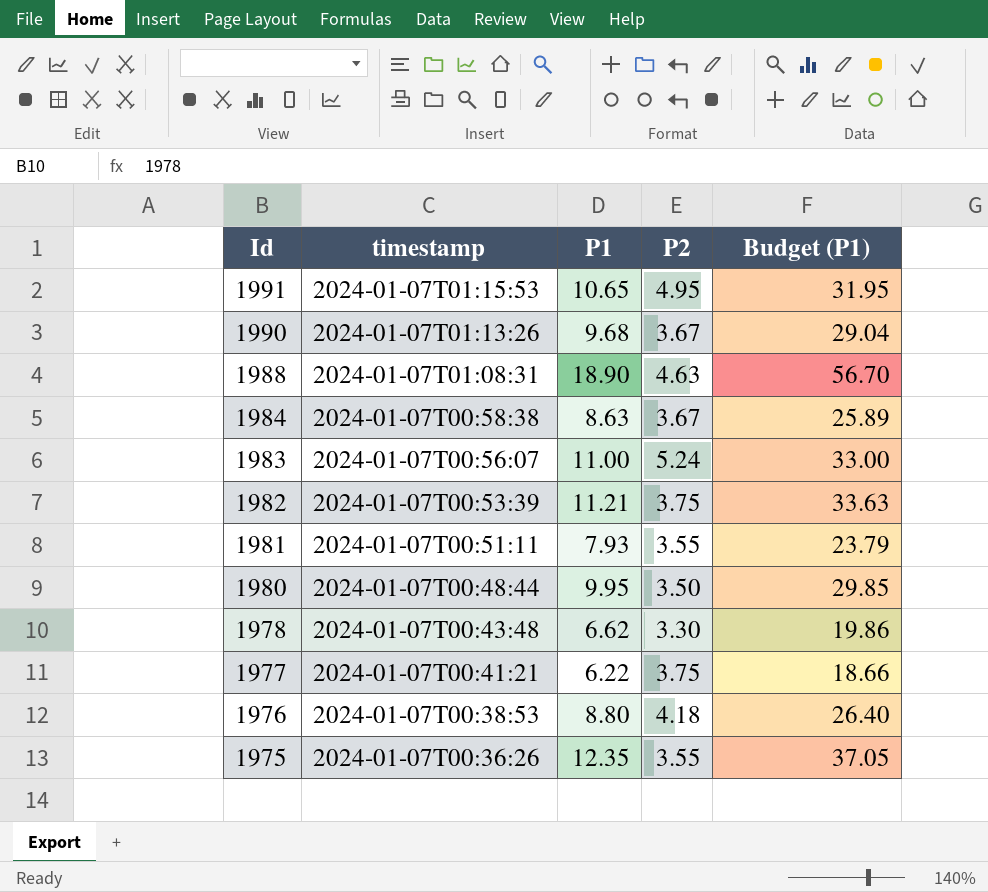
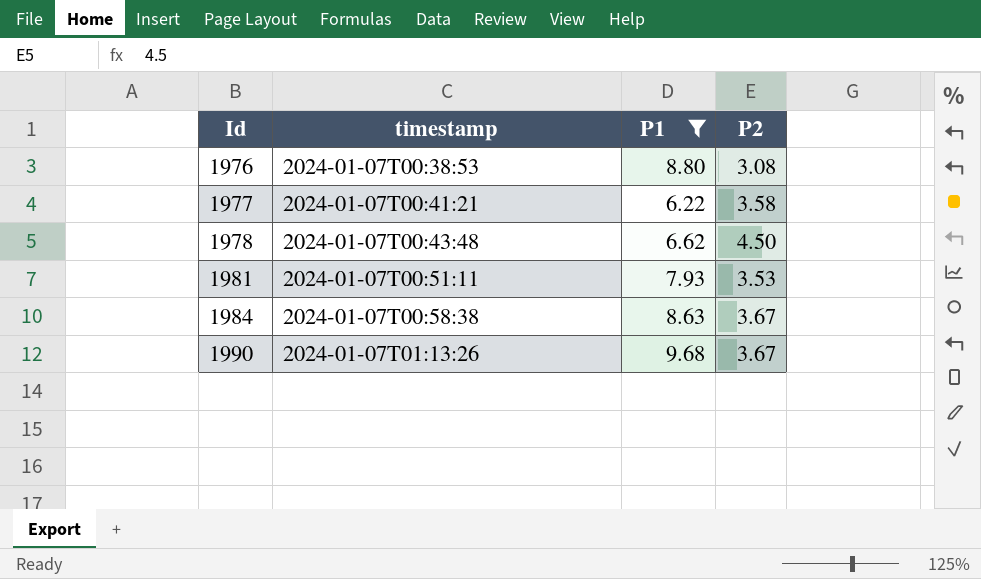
filter: none -> P1 <= 9.68
row order: Id descending -> Id ascending
column Budget (P1) | formula: [P1] * 3 -> none
1976 | P2: 4.18 -> 3.08
1977 | P2: 3.75 -> 3.58
1978 | P2: 3.30 -> 4.50
1981 | P2: 3.55 -> 3.53

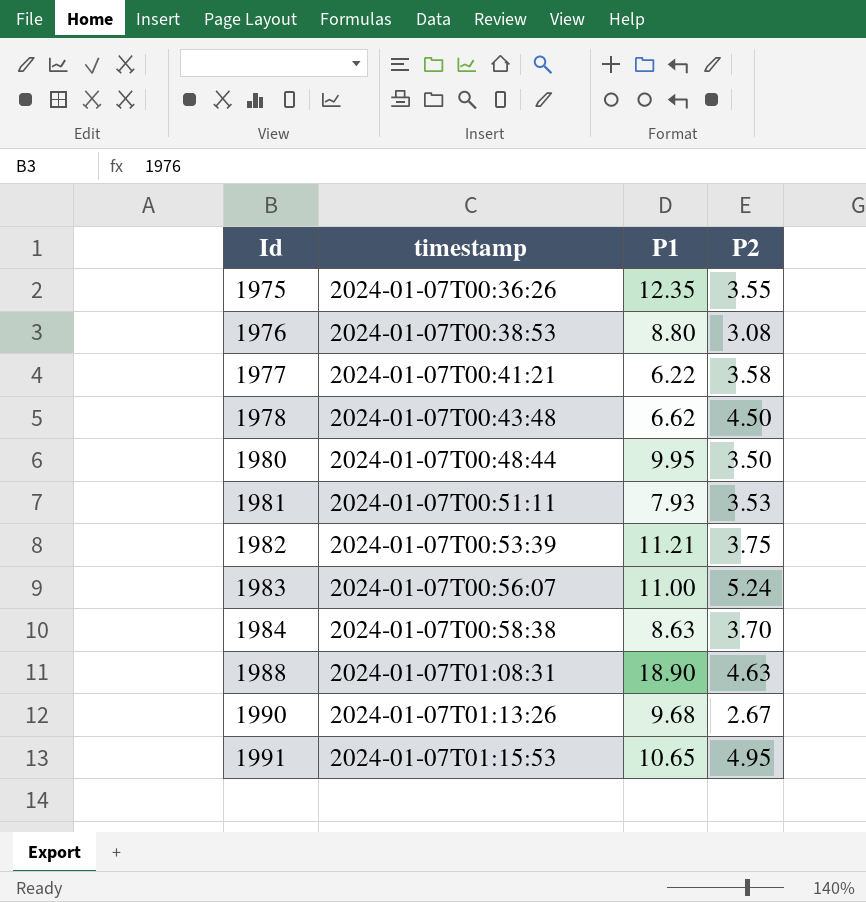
filter: P1 <= 9.68 -> none
1984 | P2: 3.67 -> 3.70
1990 | P2: 3.67 -> 2.67

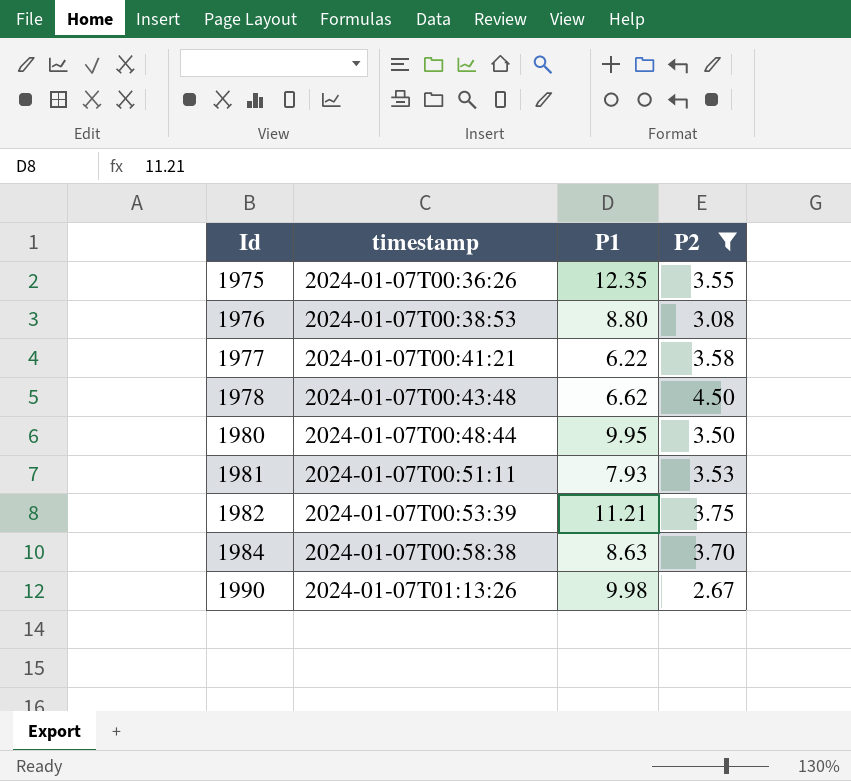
filter: none -> P2 <= 4.50
1990 | P1: 9.68 -> 9.98

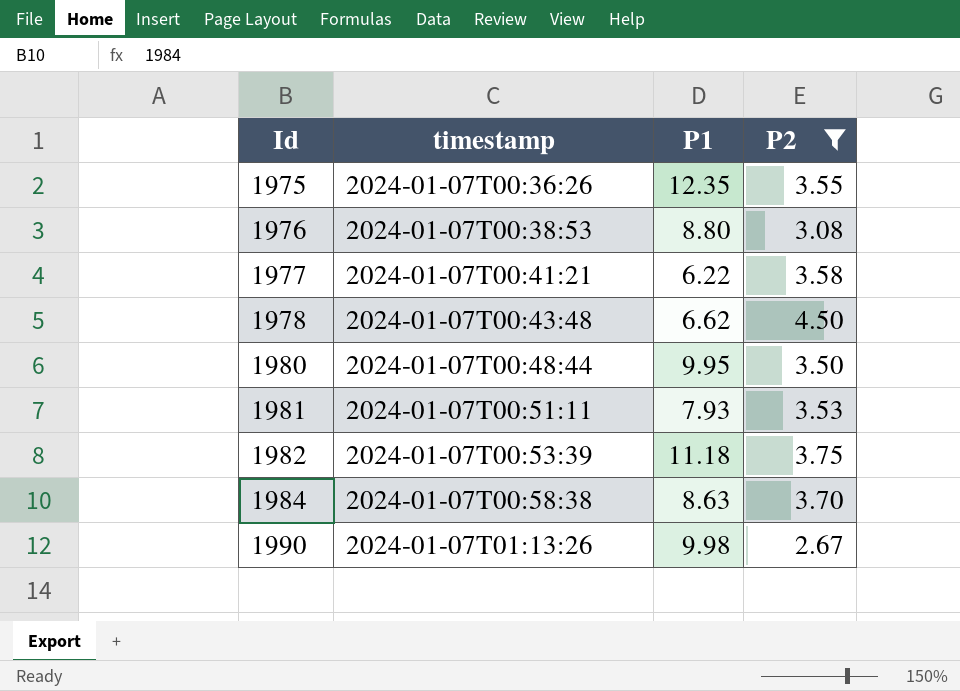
1982 | P1: 11.21 -> 11.18

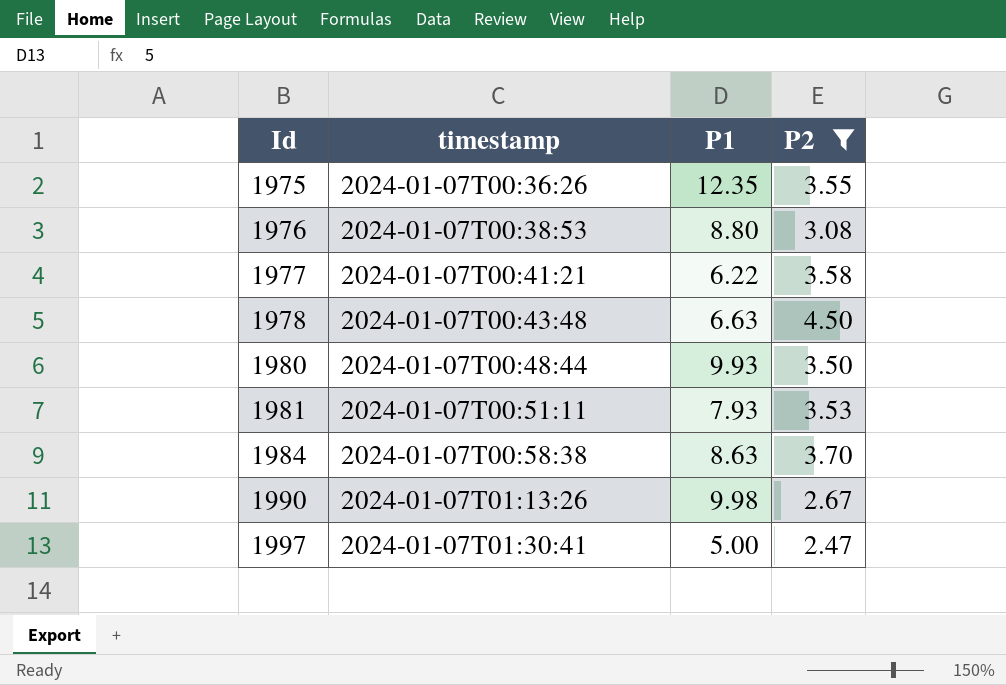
row 1982: 2024-01-07T00:53:39 | 11.18 | 3.75 -> none
1978 | P1: 6.62 -> 6.63
1980 | P1: 9.95 -> 9.93
row 1997: none -> 2024-01-07T01:30:41 | 5.00 | 2.47

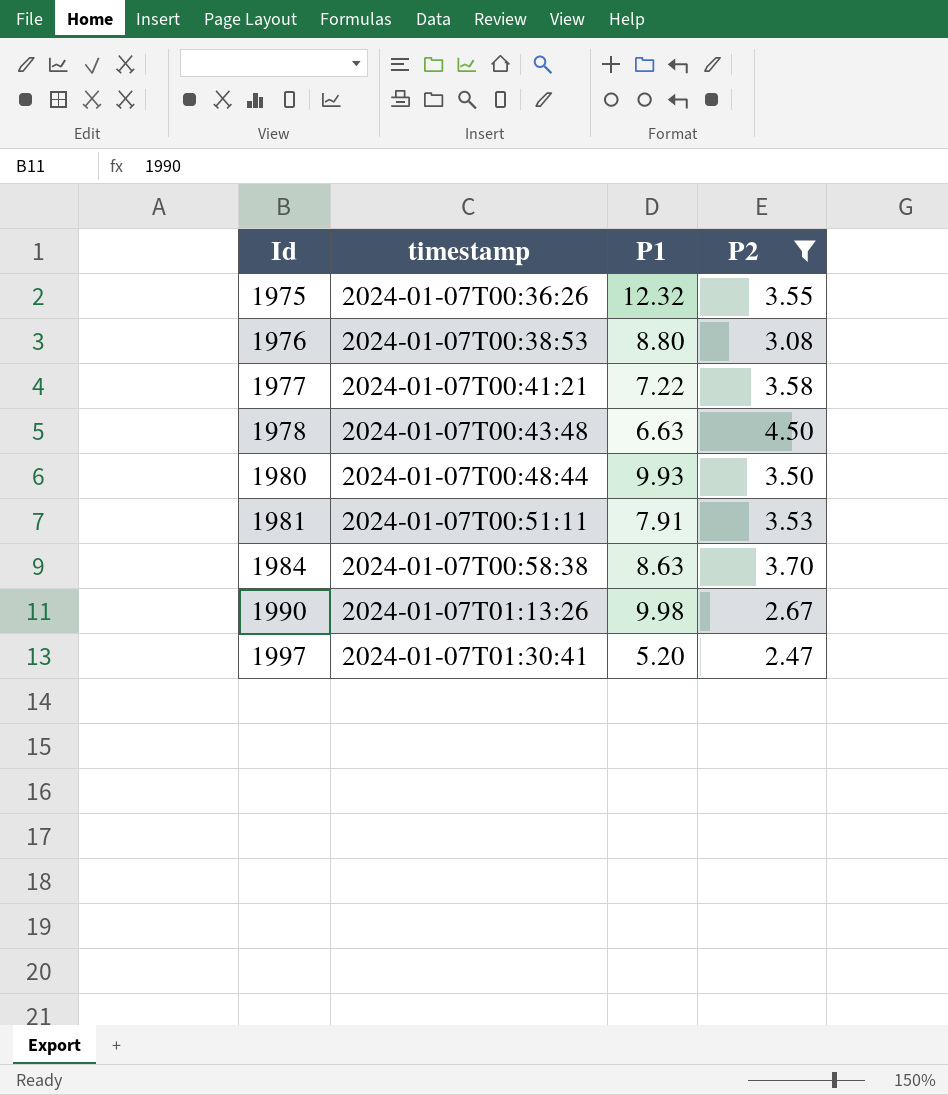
1975 | P1: 12.35 -> 12.32
1977 | P1: 6.22 -> 7.22
1981 | P1: 7.93 -> 7.91
1997 | P1: 5.00 -> 5.20

